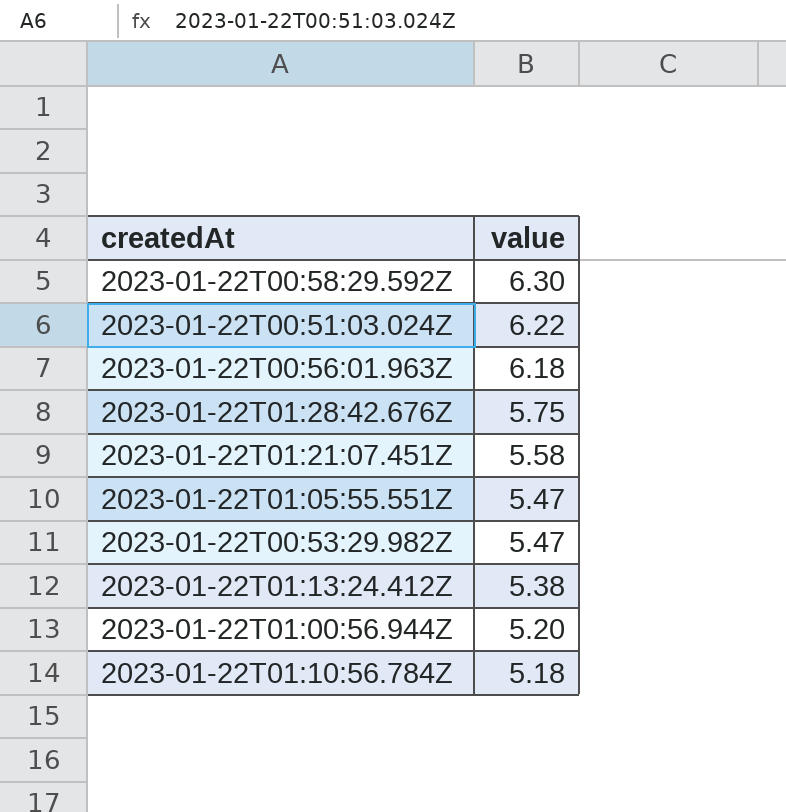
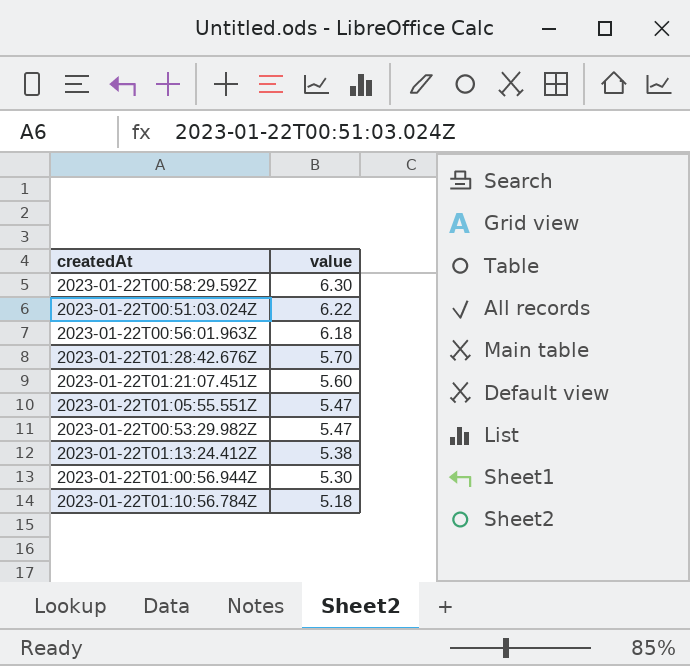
2023-01-22T01:28:42.676Z | value: 5.75 -> 5.70
2023-01-22T01:21:07.451Z | value: 5.58 -> 5.60
2023-01-22T01:00:56.944Z | value: 5.20 -> 5.30

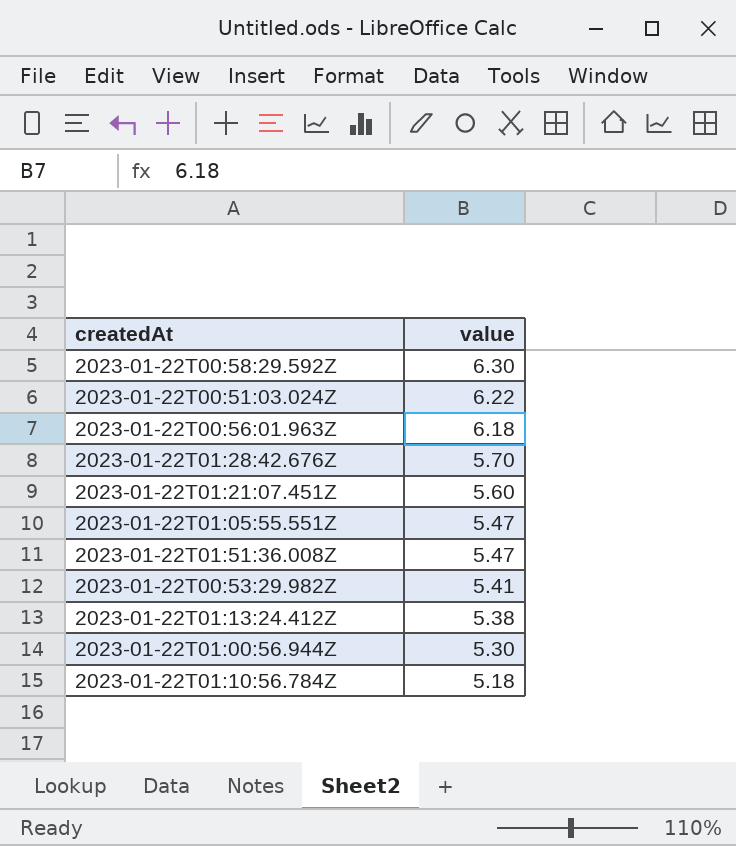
row 2023-01-22T01:51:36.008Z: none -> 5.47
2023-01-22T00:53:29.982Z | value: 5.47 -> 5.41

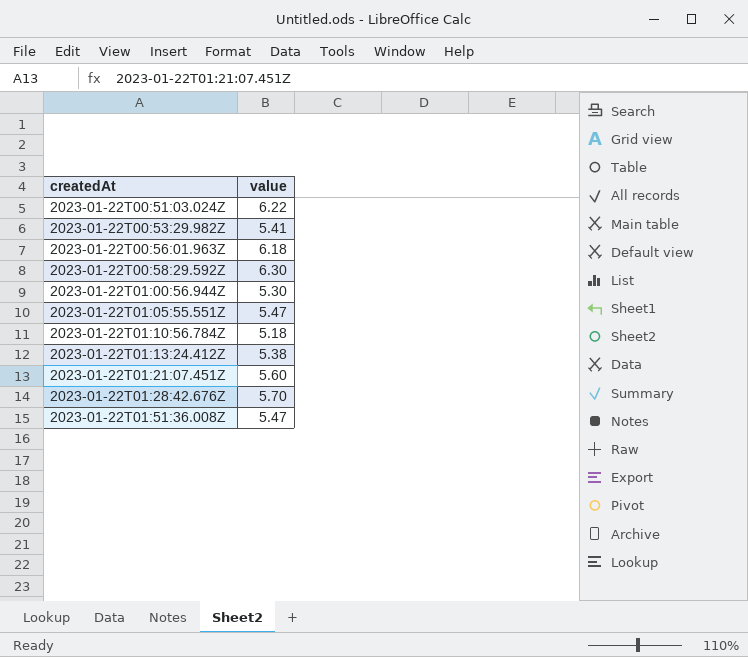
row order: value descending -> createdAt ascending

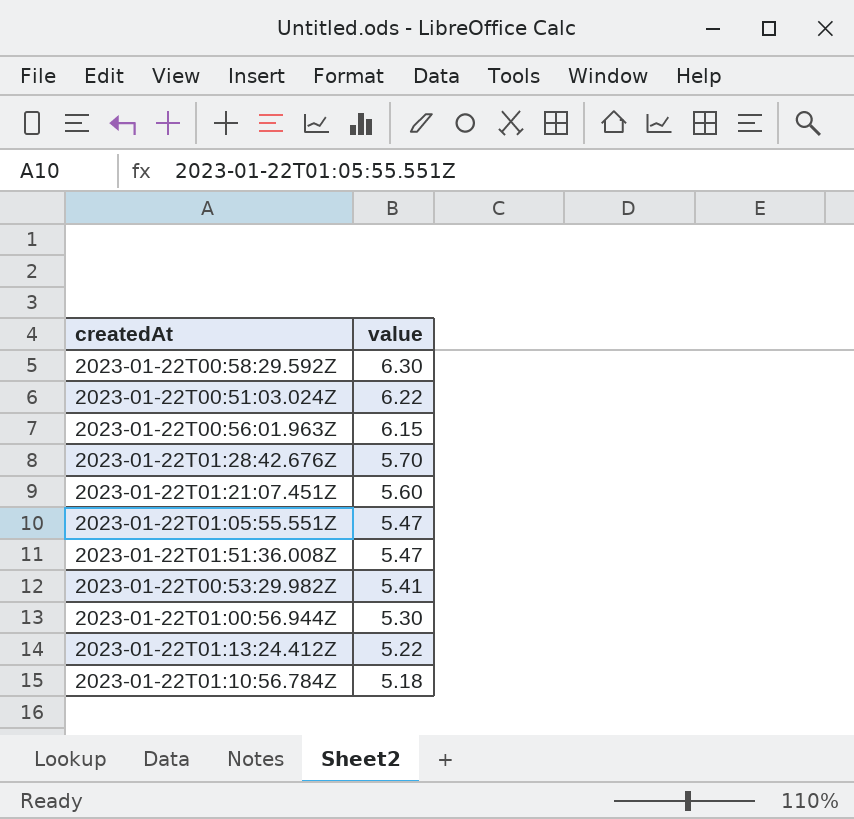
row order: createdAt ascending -> value descending
2023-01-22T00:56:01.963Z | value: 6.18 -> 6.15
2023-01-22T01:13:24.412Z | value: 5.38 -> 5.22

